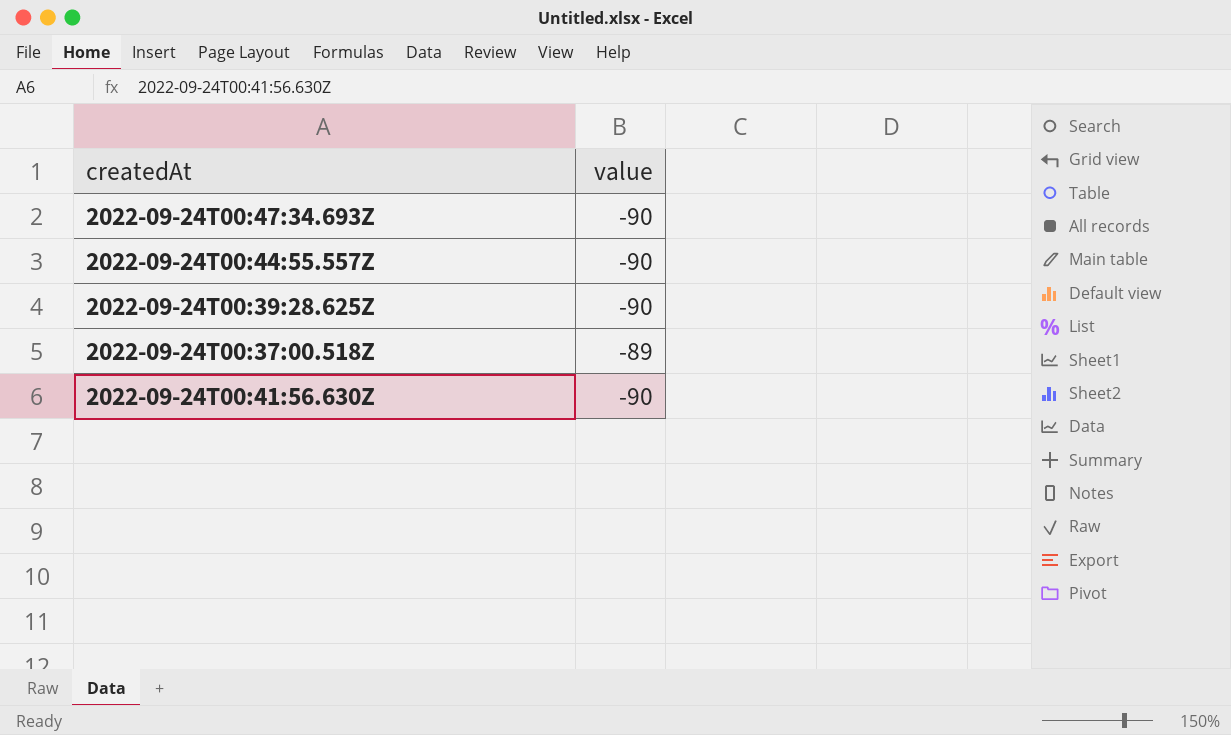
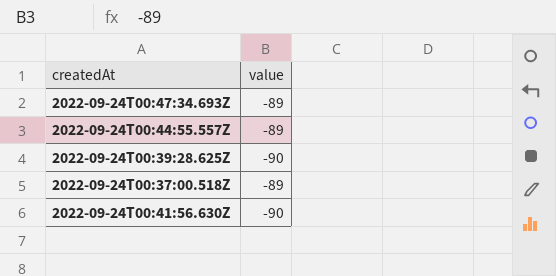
2022-09-24T00:47:34.693Z | value: -90 -> -89
2022-09-24T00:44:55.557Z | value: -90 -> -89

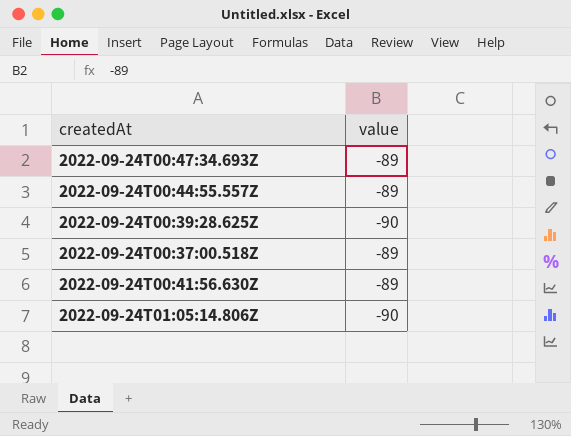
2022-09-24T00:41:56.630Z | value: -90 -> -89
row 2022-09-24T01:05:14.806Z: none -> -90

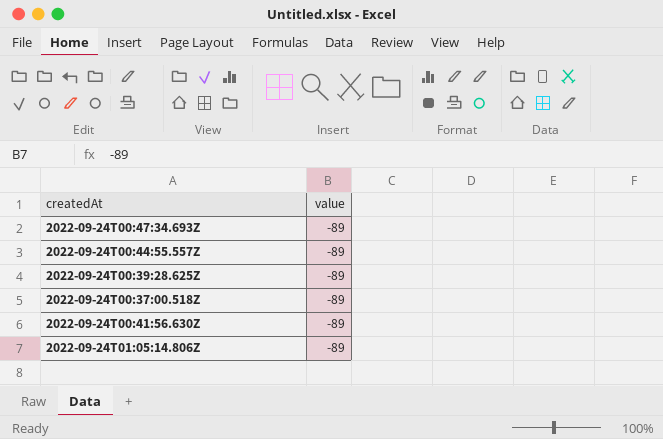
2022-09-24T00:39:28.625Z | value: -90 -> -89
2022-09-24T01:05:14.806Z | value: -90 -> -89

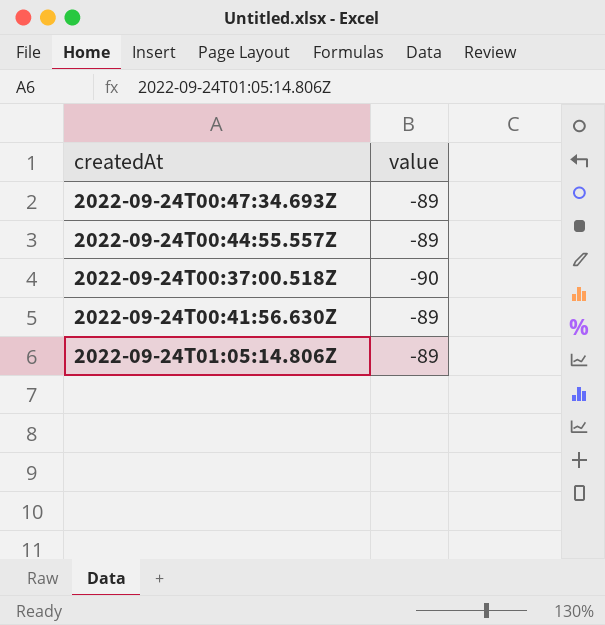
row 2022-09-24T00:39:28.625Z: -89 -> none
2022-09-24T00:37:00.518Z | value: -89 -> -90

